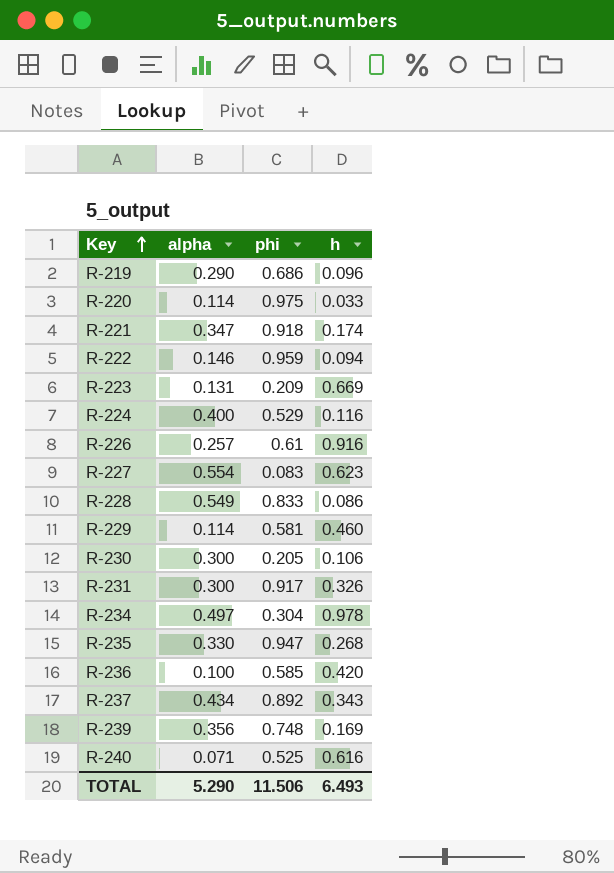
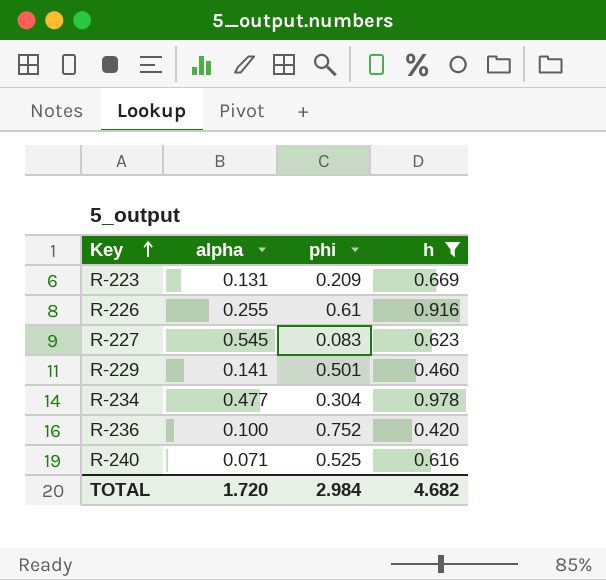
filter: none -> h >= 0.420
R-226 | alpha: 0.257 -> 0.255
R-227 | alpha: 0.554 -> 0.545
R-229 | alpha: 0.114 -> 0.141
R-229 | phi: 0.581 -> 0.501
R-234 | alpha: 0.497 -> 0.477
R-236 | phi: 0.585 -> 0.752
TOTAL | alpha: 5.290 -> 1.720
TOTAL | phi: 11.506 -> 2.984
TOTAL | h: 6.493 -> 4.682

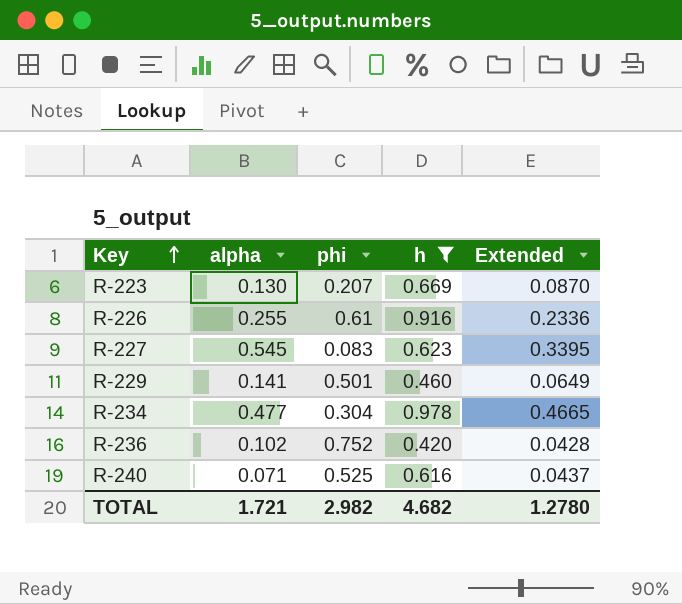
column Extended | formula: none -> [alpha] * [h]
R-223 | alpha: 0.131 -> 0.130
R-223 | phi: 0.209 -> 0.207
R-236 | alpha: 0.100 -> 0.102
TOTAL | alpha: 1.720 -> 1.721
TOTAL | phi: 2.984 -> 2.982

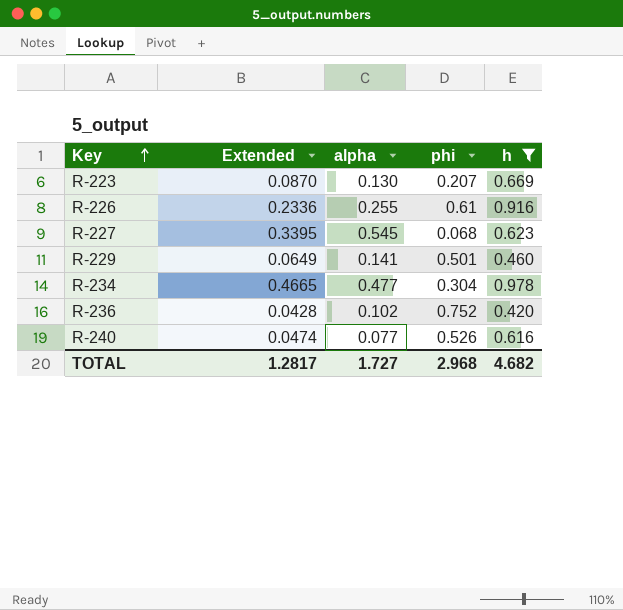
column Extended | position: 5 -> 2
R-227 | phi: 0.083 -> 0.068
R-240 | Extended: 0.0437 -> 0.0474
R-240 | alpha: 0.071 -> 0.077
R-240 | phi: 0.525 -> 0.526
TOTAL | Extended: 1.2780 -> 1.2817
TOTAL | alpha: 1.721 -> 1.727
TOTAL | phi: 2.982 -> 2.968

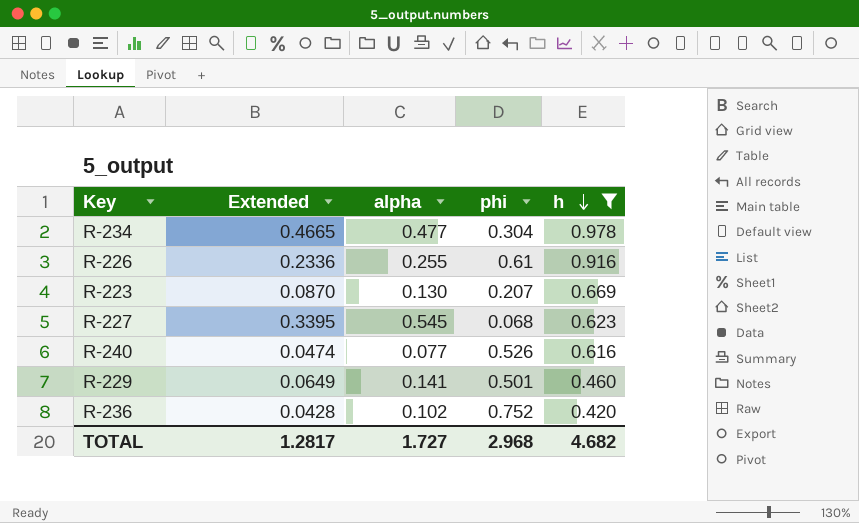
row order: Key ascending -> h descending

